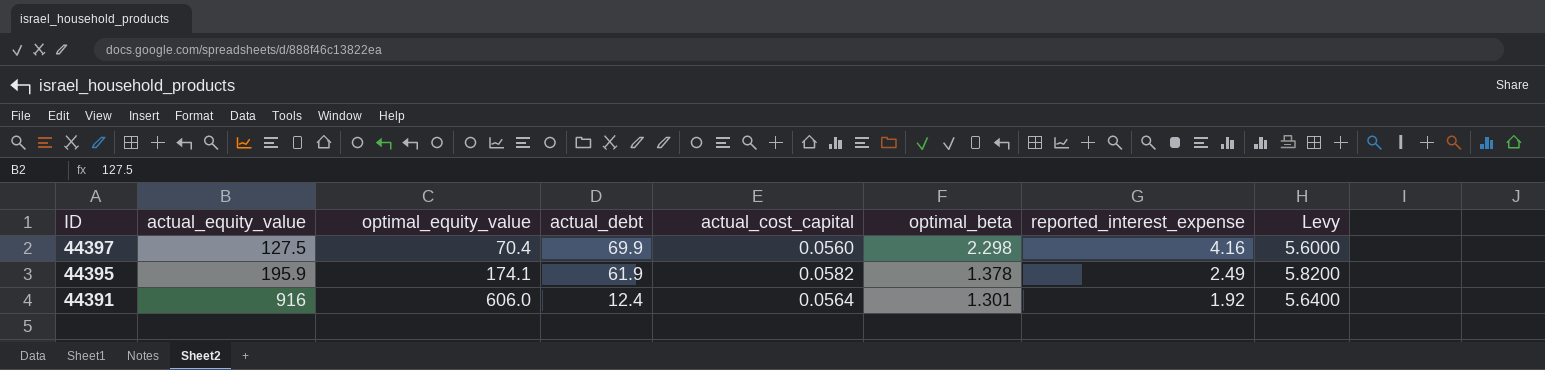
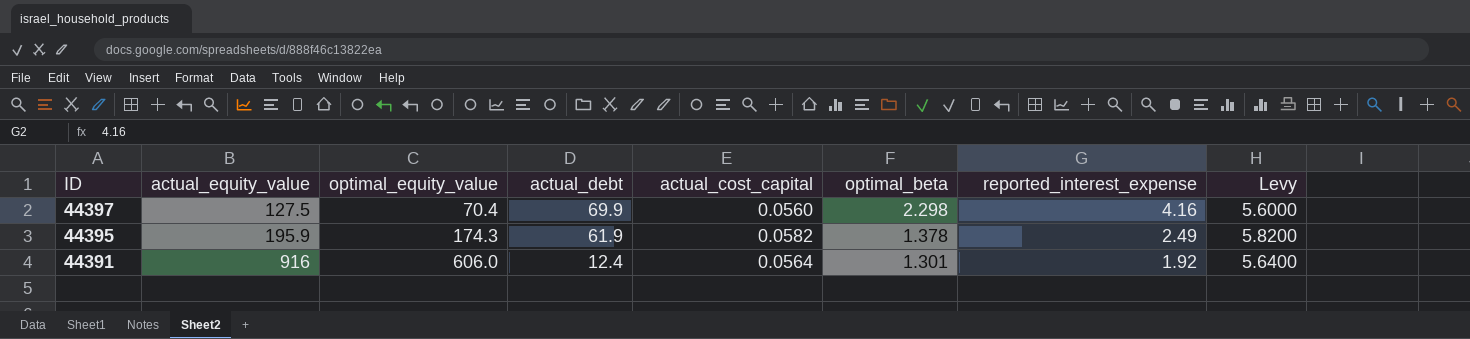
44395 | optimal_equity_value: 174.1 -> 174.3

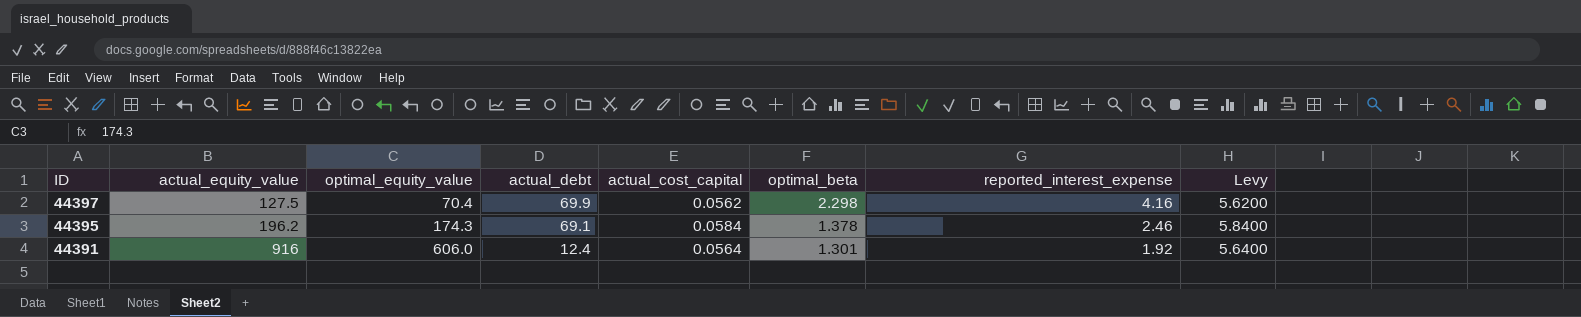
44397 | actual_cost_capital: 0.0560 -> 0.0562
44397 | Levy: 5.6000 -> 5.6200
44395 | actual_equity_value: 195.9 -> 196.2
44395 | actual_debt: 61.9 -> 69.1
44395 | actual_cost_capital: 0.0582 -> 0.0584
44395 | reported_interest_expense: 2.49 -> 2.46
44395 | Levy: 5.8200 -> 5.8400

